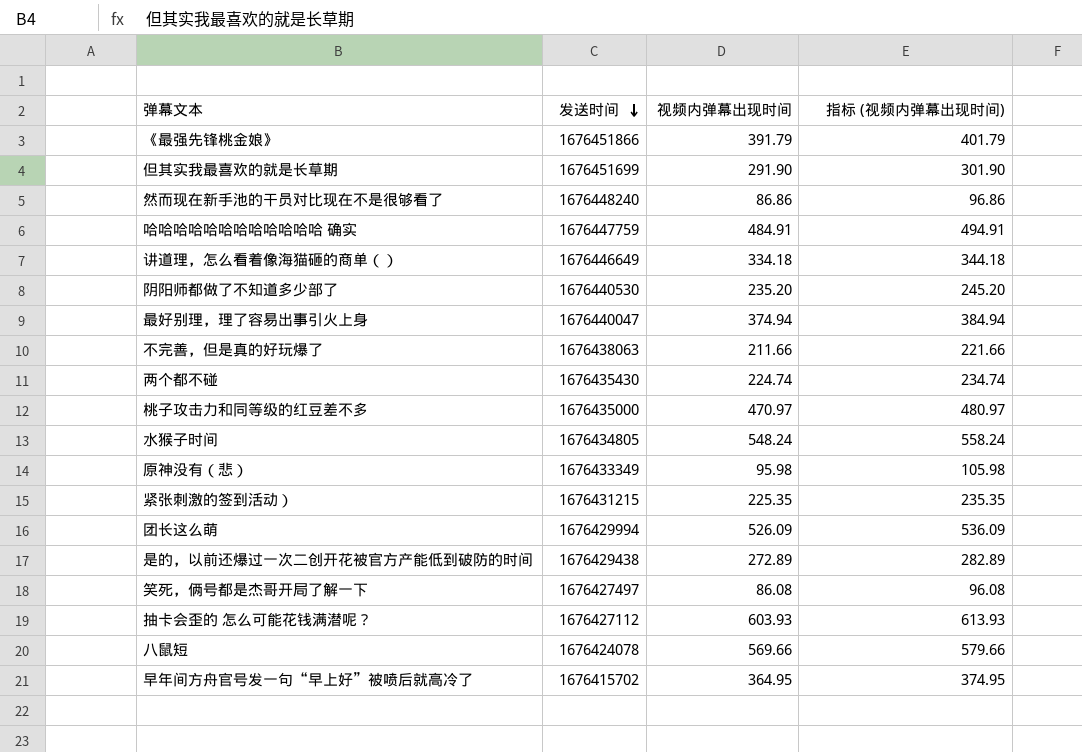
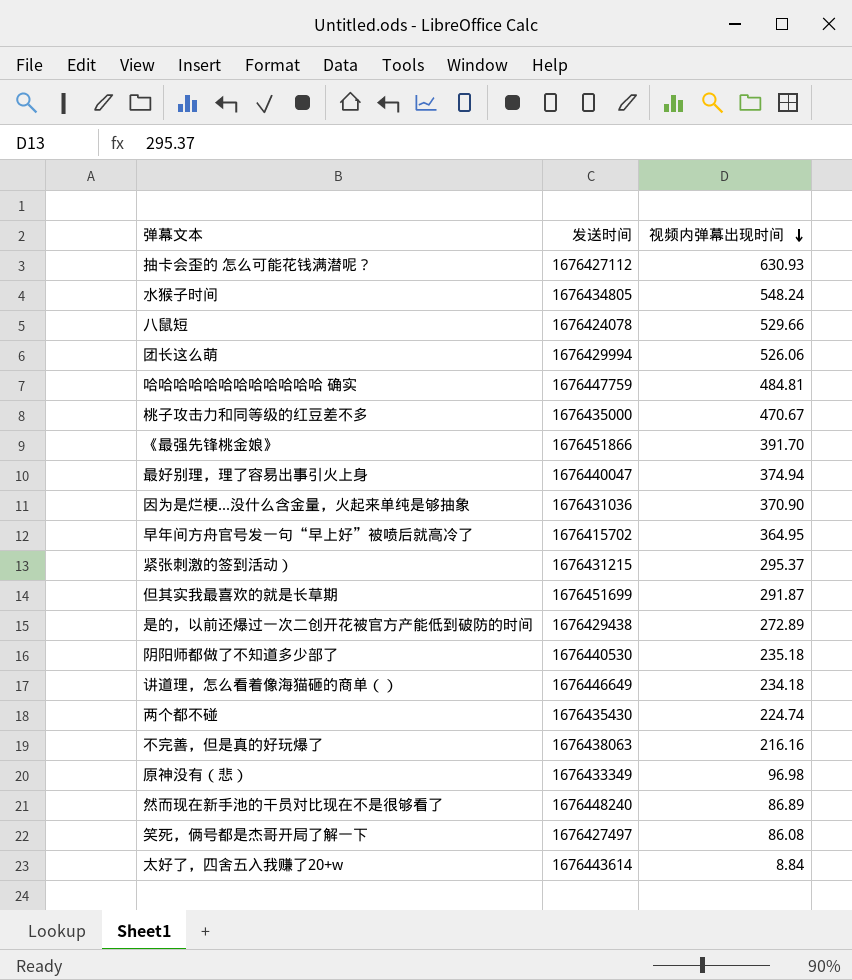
row order: 发送时间 descending -> 视频内弹幕出现时间 descending
column 指标 (视频内弹幕出现时间) | formula: [视频内弹幕出现时间] + 10 -> none
抽卡会歪的 怎么可能花钱满潜呢？ | 视频内弹幕出现时间: 603.93 -> 630.93
八鼠短 | 视频内弹幕出现时间: 569.66 -> 529.66
团长这么萌 | 视频内弹幕出现时间: 526.09 -> 526.06
哈哈哈哈哈哈哈哈哈哈哈哈 确实 | 视频内弹幕出现时间: 484.91 -> 484.81
桃子攻击力和同等级的红豆差不多 | 视频内弹幕出现时间: 470.97 -> 470.67
《最强先锋桃金娘》 | 视频内弹幕出现时间: 391.79 -> 391.70
row 因为是烂梗...没什么含金量，火起来单纯是够抽象: none -> 1676431036 | 370.90
紧张刺激的签到活动） | 视频内弹幕出现时间: 225.35 -> 295.37
但其实我最喜欢的就是长草期 | 视频内弹幕出现时间: 291.90 -> 291.87
阴阳师都做了不知道多少部了 | 视频内弹幕出现时间: 235.20 -> 235.18
讲道理，怎么看着像海猫砸的商单（） | 视频内弹幕出现时间: 334.18 -> 234.18
不完善，但是真的好玩爆了 | 视频内弹幕出现时间: 211.66 -> 216.16
原神没有（悲） | 视频内弹幕出现时间: 95.98 -> 96.98
然而现在新手池的干员对比现在不是很够看了 | 视频内弹幕出现时间: 86.86 -> 86.89
row 太好了，四舍五入我赚了20+w: none -> 1676443614 | 8.84

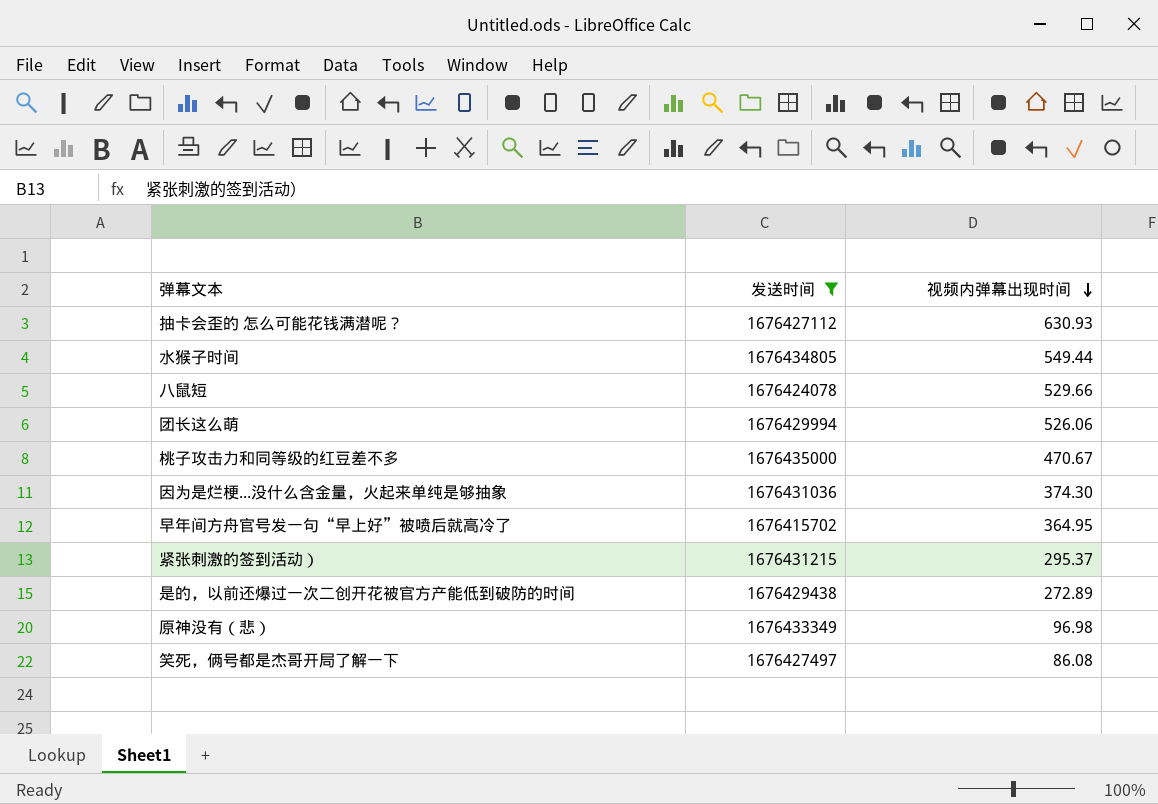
filter: none -> 发送时间 <= 1676435000
水猴子时间 | 视频内弹幕出现时间: 548.24 -> 549.44
因为是烂梗...没什么含金量，火起来单纯是够抽象 | 视频内弹幕出现时间: 370.90 -> 374.30

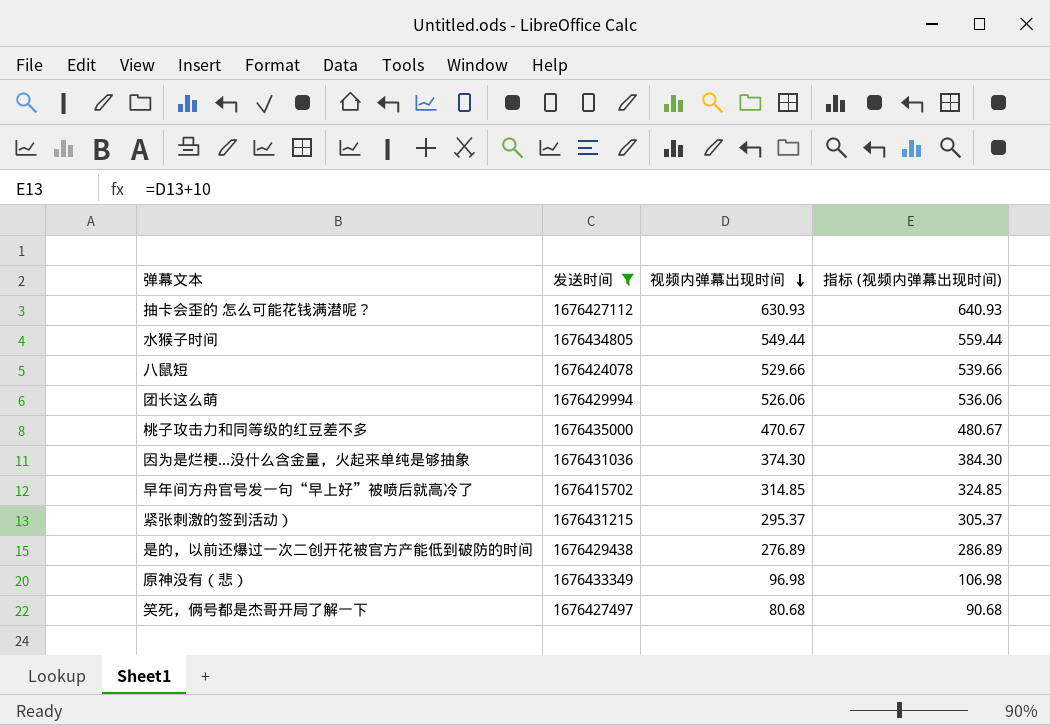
column 指标 (视频内弹幕出现时间) | formula: none -> [视频内弹幕出现时间] + 10
早年间方舟官号发一句“早上好”被喷后就高冷了 | 视频内弹幕出现时间: 364.95 -> 314.85
是的，以前还爆过一次二创开花被官方产能低到破防的时间 | 视频内弹幕出现时间: 272.89 -> 276.89
笑死，俩号都是杰哥开局了解一下 | 视频内弹幕出现时间: 86.08 -> 80.68

